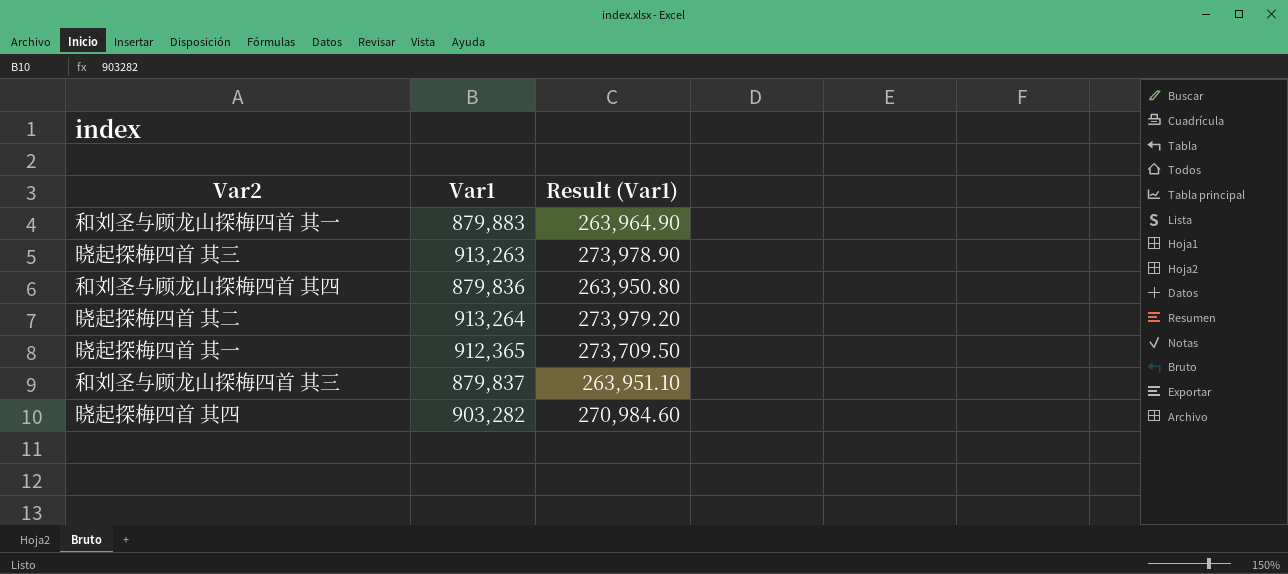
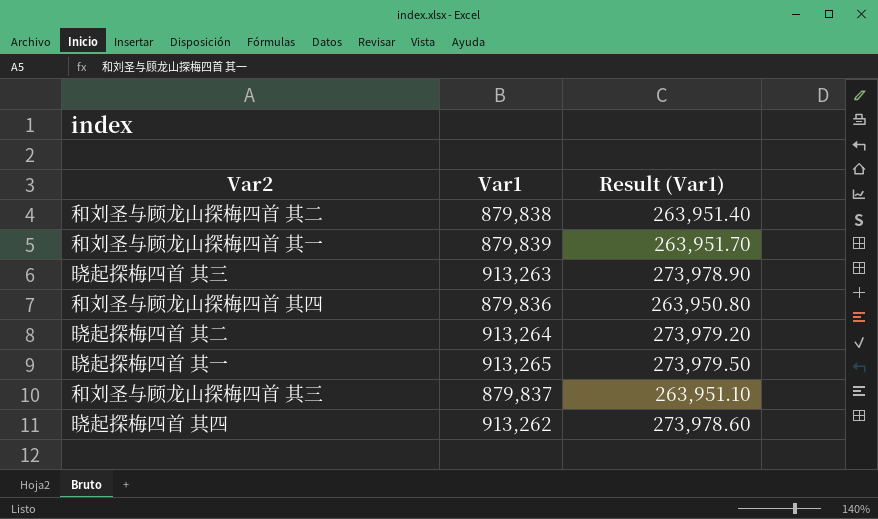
row 和刘圣与顾龙山探梅四首 其二: none -> 879,838 | 263,951.40
和刘圣与顾龙山探梅四首 其一 | Var1: 879,883 -> 879,839
和刘圣与顾龙山探梅四首 其一 | Result (Var1): 263,964.90 -> 263,951.70
晓起探梅四首 其一 | Var1: 912,365 -> 913,265
晓起探梅四首 其一 | Result (Var1): 273,709.50 -> 273,979.50
晓起探梅四首 其四 | Var1: 903,282 -> 913,262
晓起探梅四首 其四 | Result (Var1): 270,984.60 -> 273,978.60

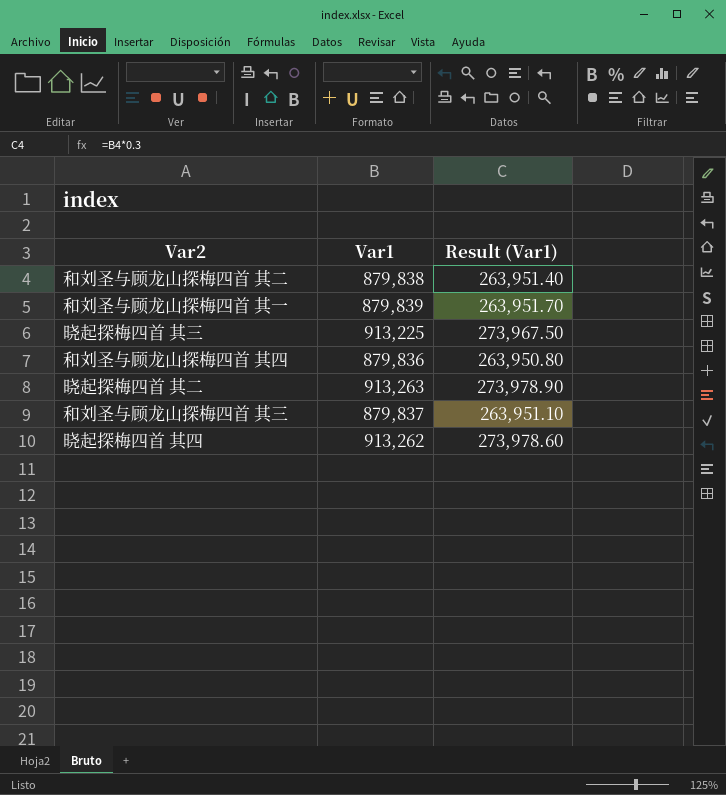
row 晓起探梅四首 其一: 913,265 | 273,979.50 -> none
晓起探梅四首 其三 | Var1: 913,263 -> 913,225
晓起探梅四首 其三 | Result (Var1): 273,978.90 -> 273,967.50
晓起探梅四首 其二 | Var1: 913,264 -> 913,263
晓起探梅四首 其二 | Result (Var1): 273,979.20 -> 273,978.90

